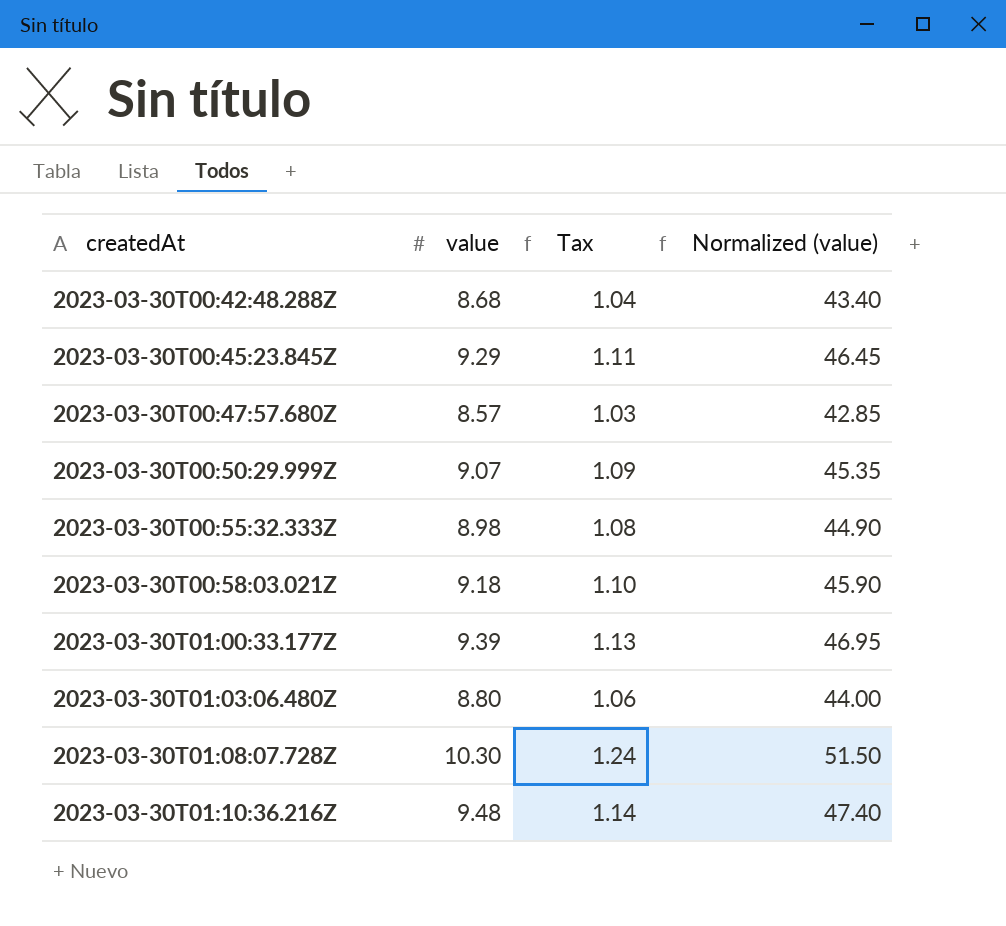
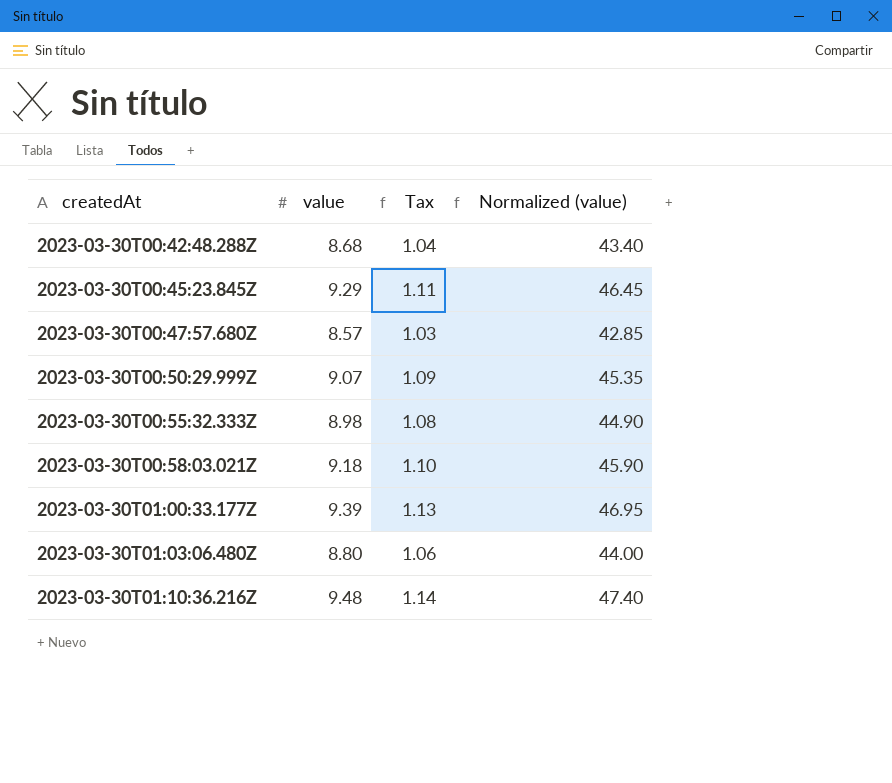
row 2023-03-30T01:08:07.728Z: 10.30 | 1.24 | 51.50 -> none

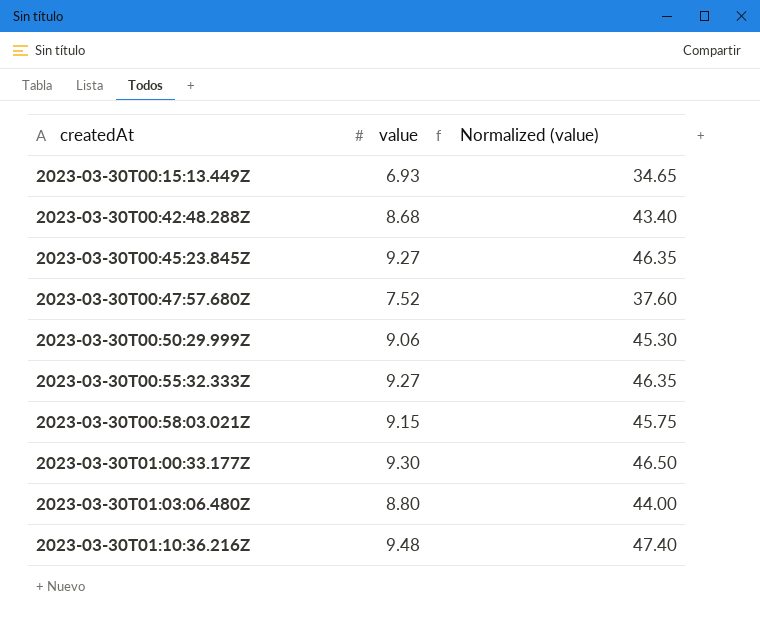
column Tax | formula: [value] * 0.12 -> none
row 2023-03-30T00:15:13.449Z: none -> 6.93 | 34.65
2023-03-30T00:45:23.845Z | value: 9.29 -> 9.27
2023-03-30T00:45:23.845Z | Normalized (value): 46.45 -> 46.35
2023-03-30T00:47:57.680Z | value: 8.57 -> 7.52
2023-03-30T00:47:57.680Z | Normalized (value): 42.85 -> 37.60
2023-03-30T00:50:29.999Z | value: 9.07 -> 9.06
2023-03-30T00:50:29.999Z | Normalized (value): 45.35 -> 45.30
2023-03-30T00:55:32.333Z | value: 8.98 -> 9.27
2023-03-30T00:55:32.333Z | Normalized (value): 44.90 -> 46.35
2023-03-30T00:58:03.021Z | value: 9.18 -> 9.15
2023-03-30T00:58:03.021Z | Normalized (value): 45.90 -> 45.75
2023-03-30T01:00:33.177Z | value: 9.39 -> 9.30
2023-03-30T01:00:33.177Z | Normalized (value): 46.95 -> 46.50

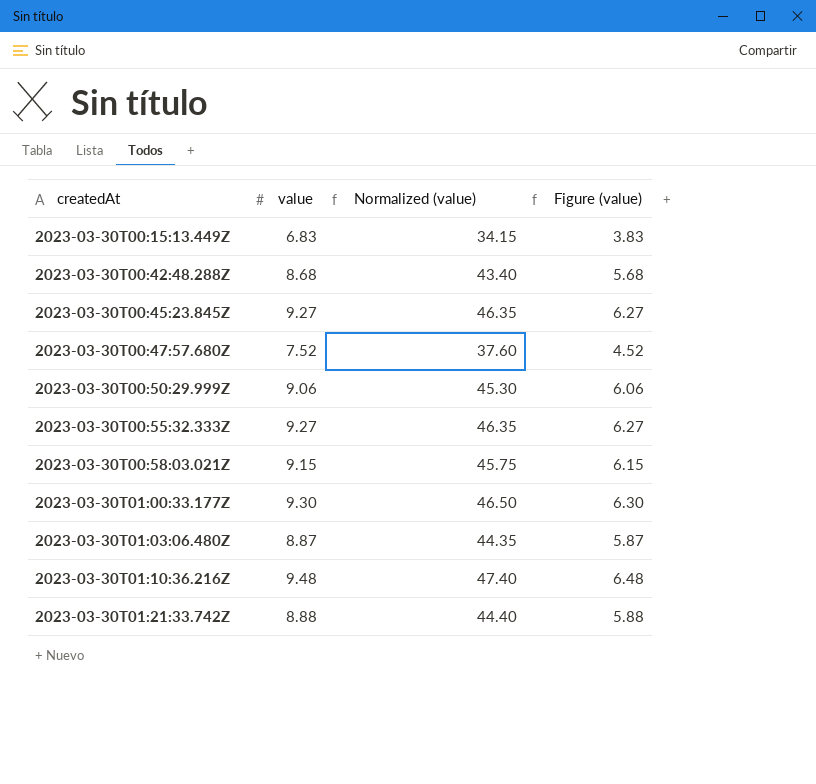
column Figure (value) | formula: none -> [value] - 3
2023-03-30T00:15:13.449Z | value: 6.93 -> 6.83
2023-03-30T00:15:13.449Z | Normalized (value): 34.65 -> 34.15
2023-03-30T01:03:06.480Z | value: 8.80 -> 8.87
2023-03-30T01:03:06.480Z | Normalized (value): 44.00 -> 44.35
row 2023-03-30T01:21:33.742Z: none -> 8.88 | 44.40 | 5.88

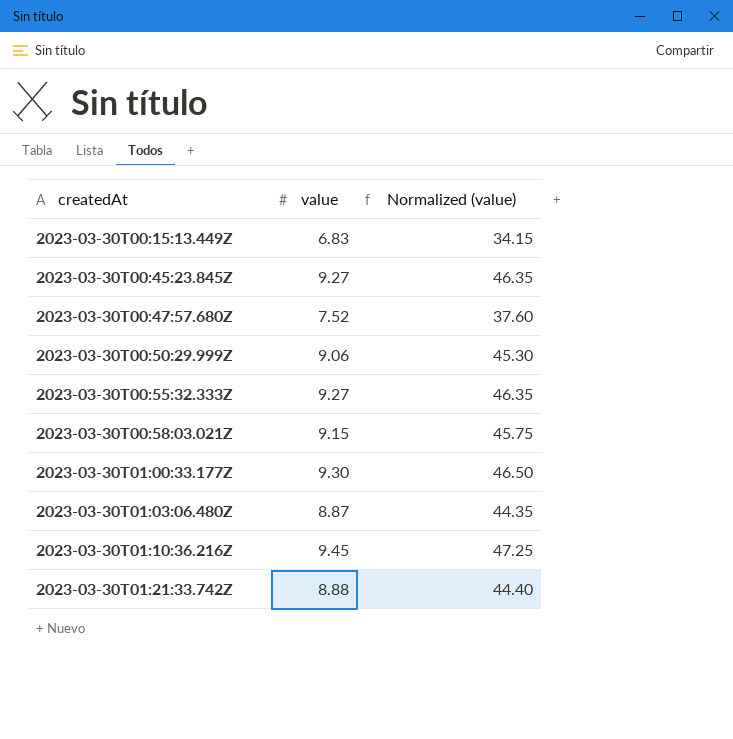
column Figure (value) | formula: [value] - 3 -> none
row 2023-03-30T00:42:48.288Z: 8.68 | 43.40 | 5.68 -> none
2023-03-30T01:10:36.216Z | value: 9.48 -> 9.45
2023-03-30T01:10:36.216Z | Normalized (value): 47.40 -> 47.25

